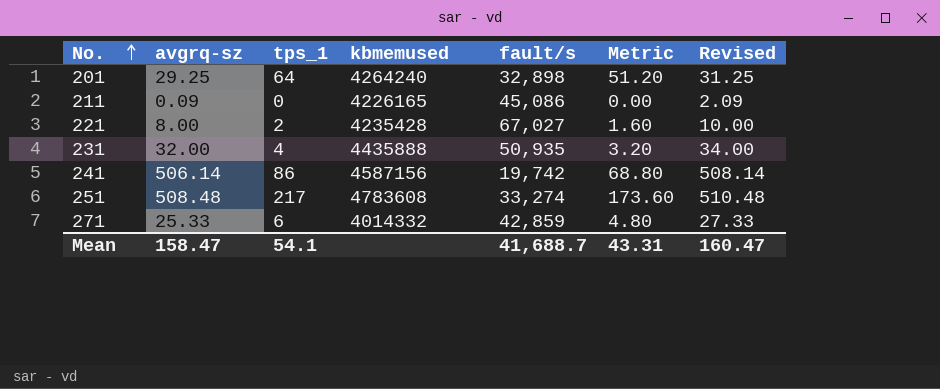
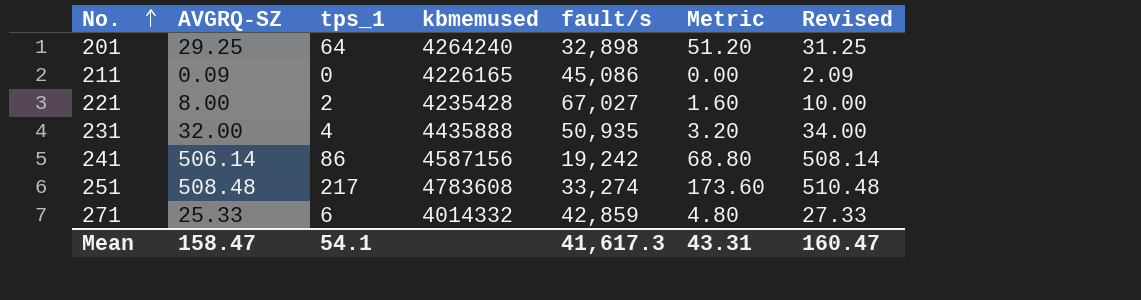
column name: avgrq-sz -> AVGRQ-SZ
241 | fault/s: 19,742 -> 19,242
Mean | fault/s: 41,688.7 -> 41,617.3

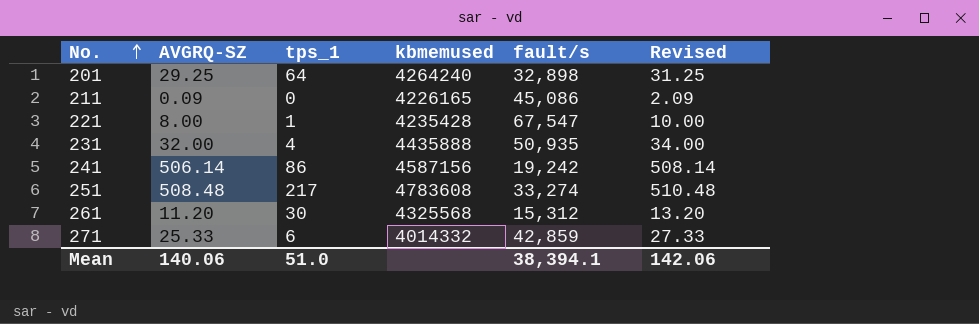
column Metric | formula: [tps_1] * 0.8 -> none
221 | tps_1: 2 -> 1
221 | fault/s: 67,027 -> 67,547
row 261: none -> 11.20 | 30 | 4325568 | 15,312 | 13.20
Mean | AVGRQ-SZ: 158.47 -> 140.06
Mean | tps_1: 54.1 -> 51.0
Mean | fault/s: 41,617.3 -> 38,394.1
Mean | Revised: 160.47 -> 142.06

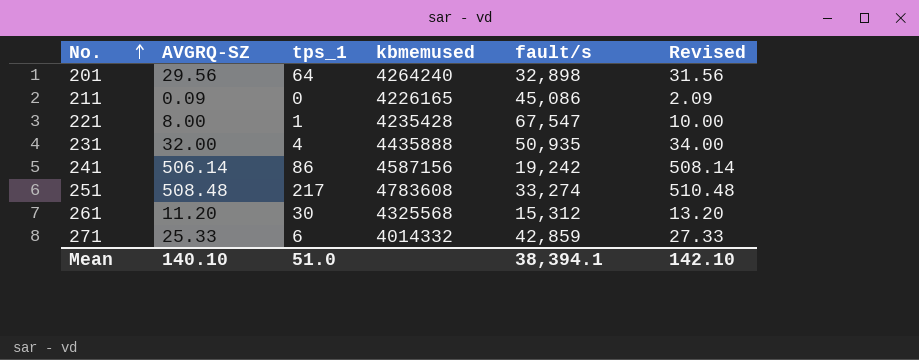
201 | AVGRQ-SZ: 29.25 -> 29.56
201 | Revised: 31.25 -> 31.56
Mean | AVGRQ-SZ: 140.06 -> 140.10
Mean | Revised: 142.06 -> 142.10

